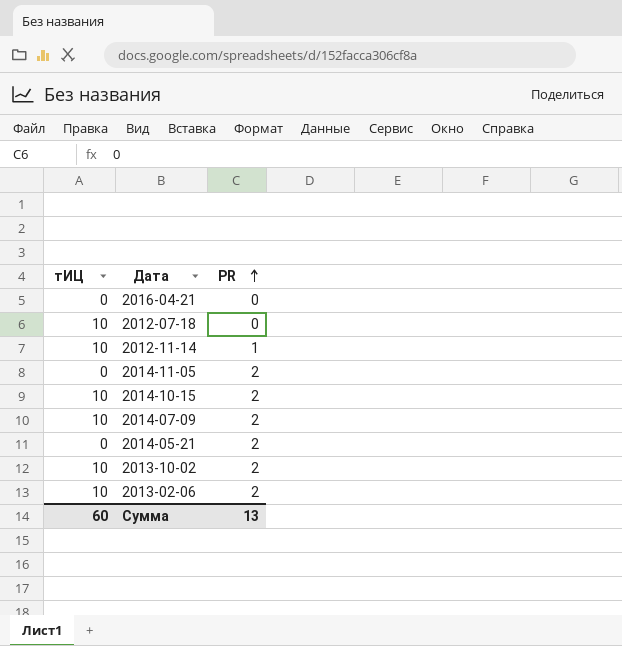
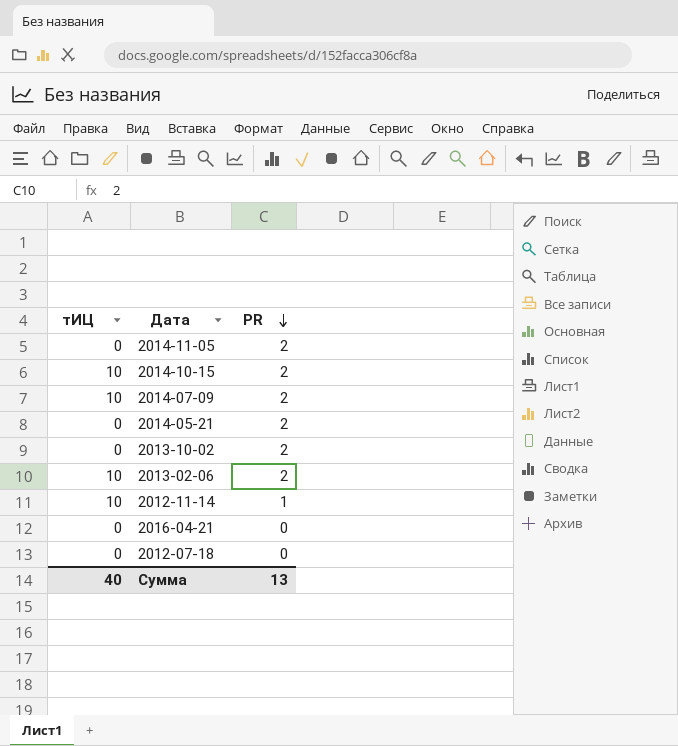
row order: PR ascending -> PR descending
2013-10-02 | тИЦ: 10 -> 0
2012-07-18 | тИЦ: 10 -> 0
Сумма | тИЦ: 60 -> 40

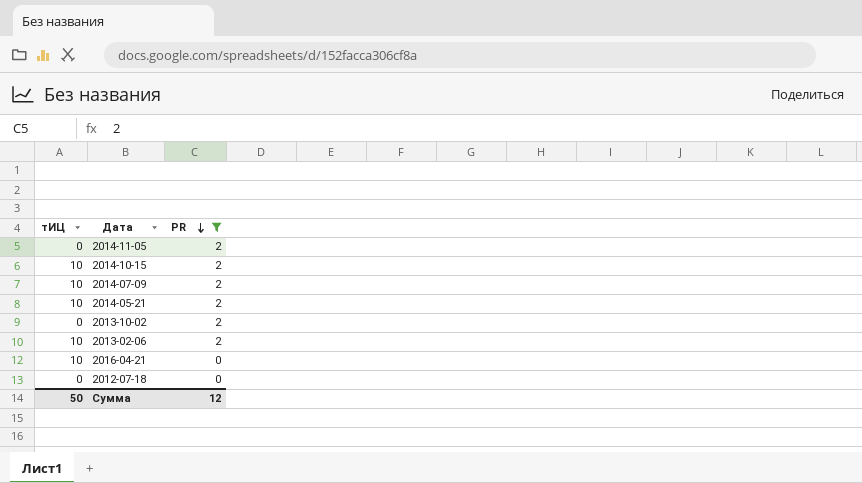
filter: none -> PR != 1
2014-05-21 | тИЦ: 0 -> 10
2016-04-21 | тИЦ: 0 -> 10
Сумма | тИЦ: 40 -> 50
Сумма | PR: 13 -> 12

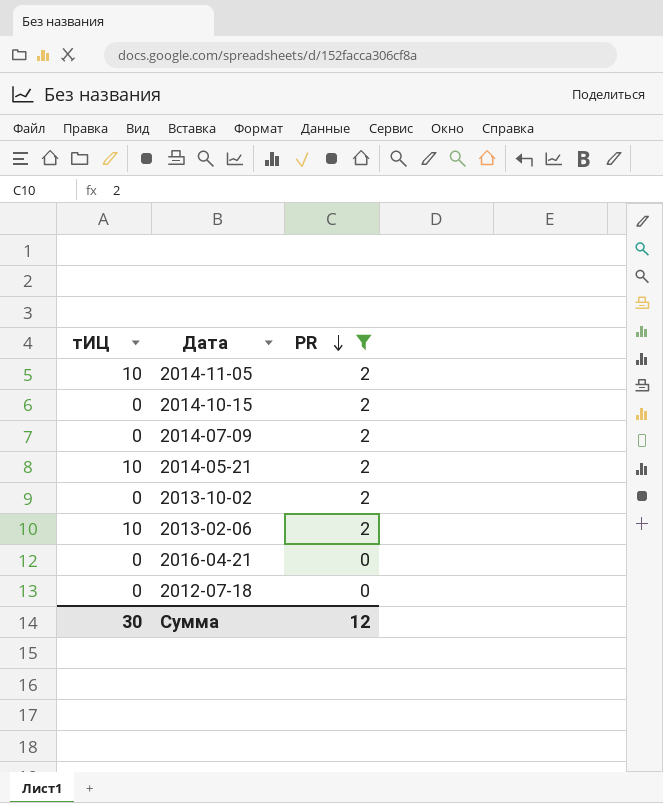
2014-11-05 | тИЦ: 0 -> 10
2014-10-15 | тИЦ: 10 -> 0
2014-07-09 | тИЦ: 10 -> 0
2016-04-21 | тИЦ: 10 -> 0
Сумма | тИЦ: 50 -> 30

